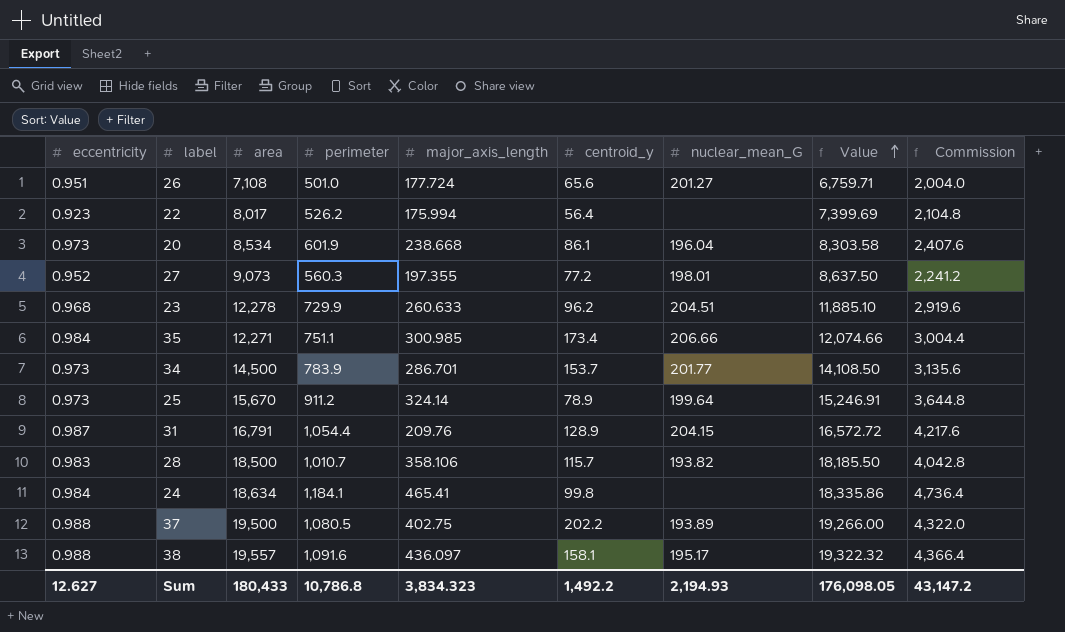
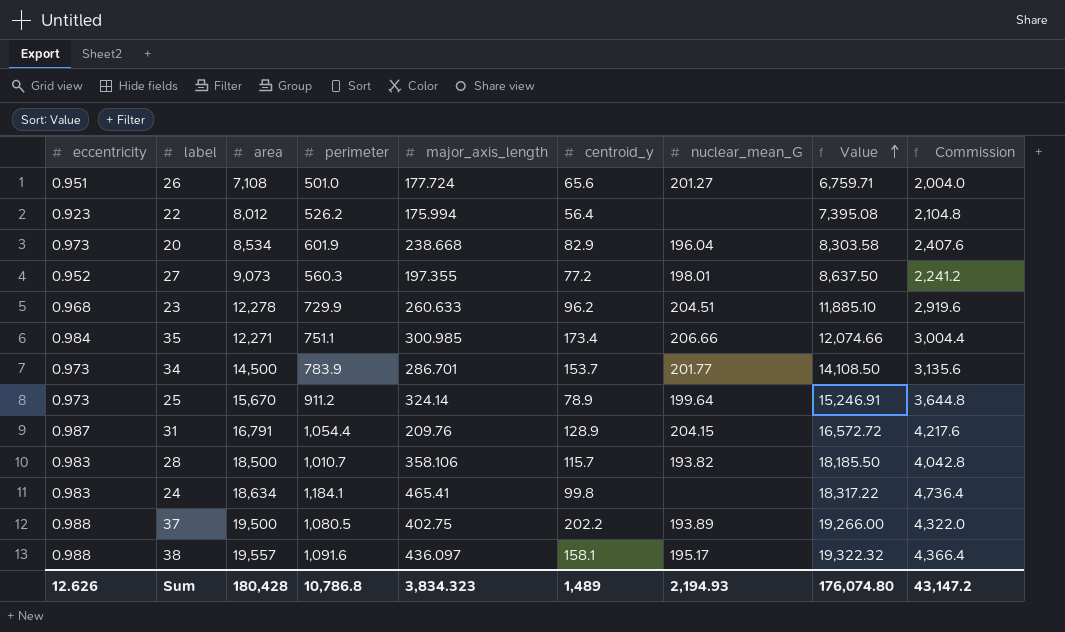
22 | area: 8,017 -> 8,012
22 | Value: 7,399.69 -> 7,395.08
20 | centroid_y: 86.1 -> 82.9
24 | eccentricity: 0.984 -> 0.983
24 | Value: 18,335.86 -> 18,317.22
Sum | eccentricity: 12.627 -> 12.626
Sum | area: 180,433 -> 180,428
Sum | centroid_y: 1,492.2 -> 1,489
Sum | Value: 176,098.05 -> 176,074.80

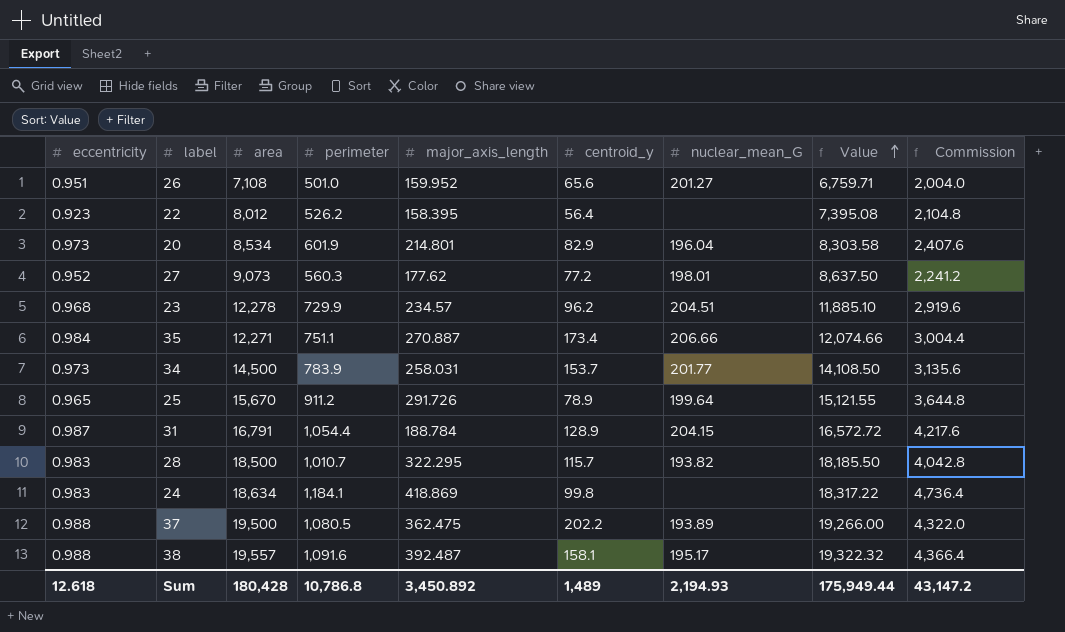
26 | major_axis_length: 177.724 -> 159.952
22 | major_axis_length: 175.994 -> 158.395
20 | major_axis_length: 238.668 -> 214.801
27 | major_axis_length: 197.355 -> 177.62
23 | major_axis_length: 260.633 -> 234.57
35 | major_axis_length: 300.985 -> 270.887
34 | major_axis_length: 286.701 -> 258.031
25 | eccentricity: 0.973 -> 0.965
25 | major_axis_length: 324.14 -> 291.726
25 | Value: 15,246.91 -> 15,121.55
31 | major_axis_length: 209.76 -> 188.784
28 | major_axis_length: 358.106 -> 322.295
24 | major_axis_length: 465.41 -> 418.869
37 | major_axis_length: 402.75 -> 362.475
38 | major_axis_length: 436.097 -> 392.487
Sum | eccentricity: 12.626 -> 12.618
Sum | major_axis_length: 3,834.323 -> 3,450.892
Sum | Value: 176,074.80 -> 175,949.44

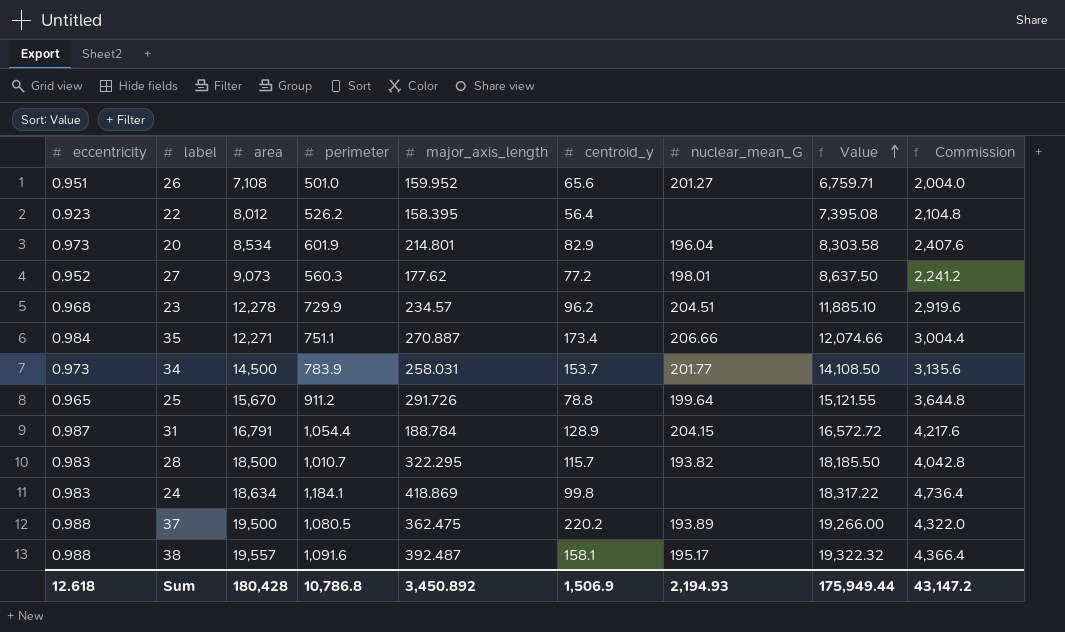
25 | centroid_y: 78.9 -> 78.8
37 | centroid_y: 202.2 -> 220.2
Sum | centroid_y: 1,489 -> 1,506.9

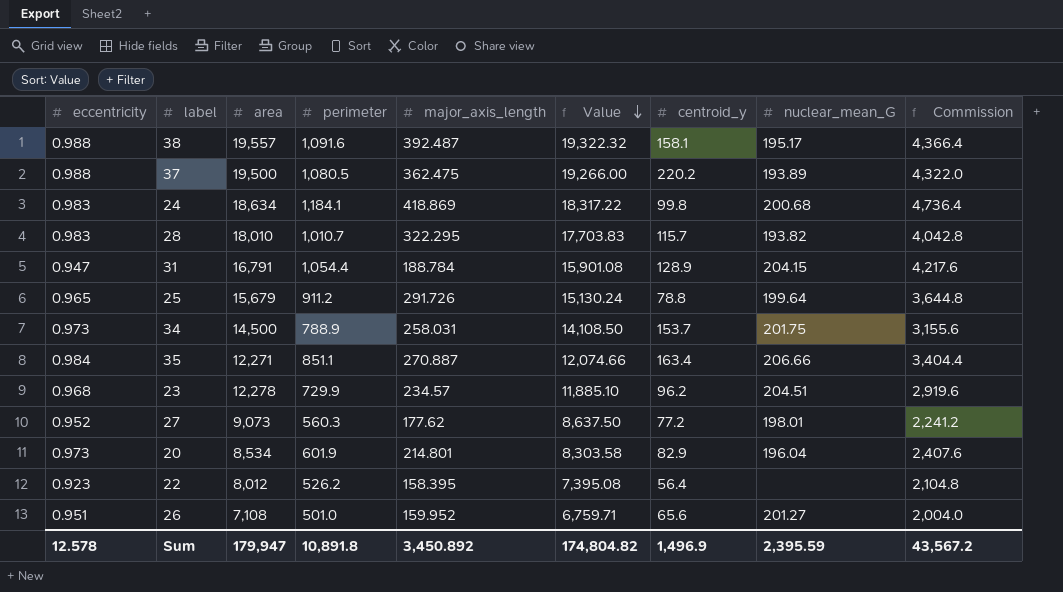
row order: Value ascending -> Value descending
column Value | position: 8 -> 6
24 | nuclear_mean_G: none -> 200.68
28 | area: 18,500 -> 18,010
28 | Value: 18,185.50 -> 17,703.83
31 | eccentricity: 0.987 -> 0.947
31 | Value: 16,572.72 -> 15,901.08
25 | area: 15,670 -> 15,679
25 | Value: 15,121.55 -> 15,130.24
34 | perimeter: 783.9 -> 788.9
34 | nuclear_mean_G: 201.77 -> 201.75
34 | Commission: 3,135.6 -> 3,155.6
35 | perimeter: 751.1 -> 851.1
35 | centroid_y: 173.4 -> 163.4
35 | Commission: 3,004.4 -> 3,404.4
Sum | eccentricity: 12.618 -> 12.578
Sum | area: 180,428 -> 179,947
Sum | perimeter: 10,786.8 -> 10,891.8
Sum | Value: 175,949.44 -> 174,804.82
Sum | centroid_y: 1,506.9 -> 1,496.9
Sum | nuclear_mean_G: 2,194.93 -> 2,395.59
Sum | Commission: 43,147.2 -> 43,567.2

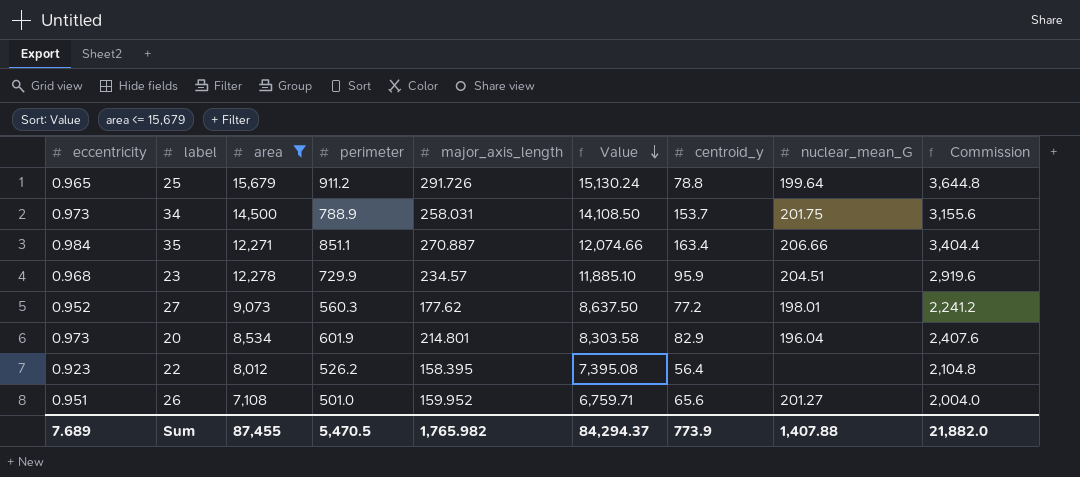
filter: none -> area <= 15,679
23 | centroid_y: 96.2 -> 95.9
Sum | eccentricity: 12.578 -> 7.689
Sum | area: 179,947 -> 87,455
Sum | perimeter: 10,891.8 -> 5,470.5
Sum | major_axis_length: 3,450.892 -> 1,765.982
Sum | Value: 174,804.82 -> 84,294.37
Sum | centroid_y: 1,496.9 -> 773.9
Sum | nuclear_mean_G: 2,395.59 -> 1,407.88
Sum | Commission: 43,567.2 -> 21,882.0

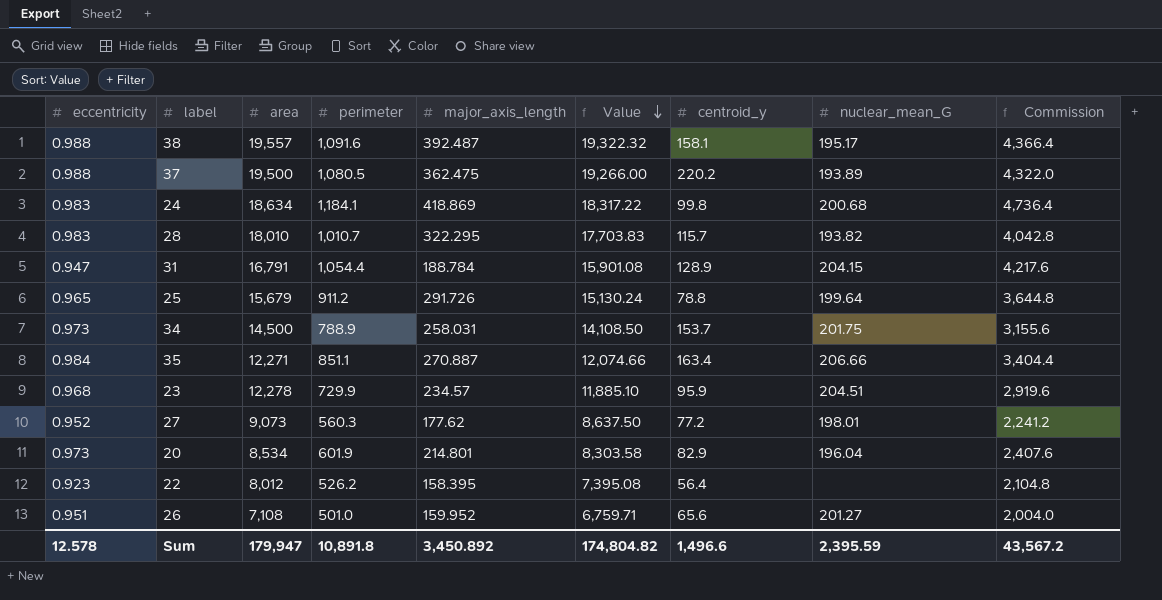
filter: area <= 15,679 -> none
Sum | eccentricity: 7.689 -> 12.578
Sum | area: 87,455 -> 179,947
Sum | perimeter: 5,470.5 -> 10,891.8
Sum | major_axis_length: 1,765.982 -> 3,450.892
Sum | Value: 84,294.37 -> 174,804.82
Sum | centroid_y: 773.9 -> 1,496.6
Sum | nuclear_mean_G: 1,407.88 -> 2,395.59
Sum | Commission: 21,882.0 -> 43,567.2

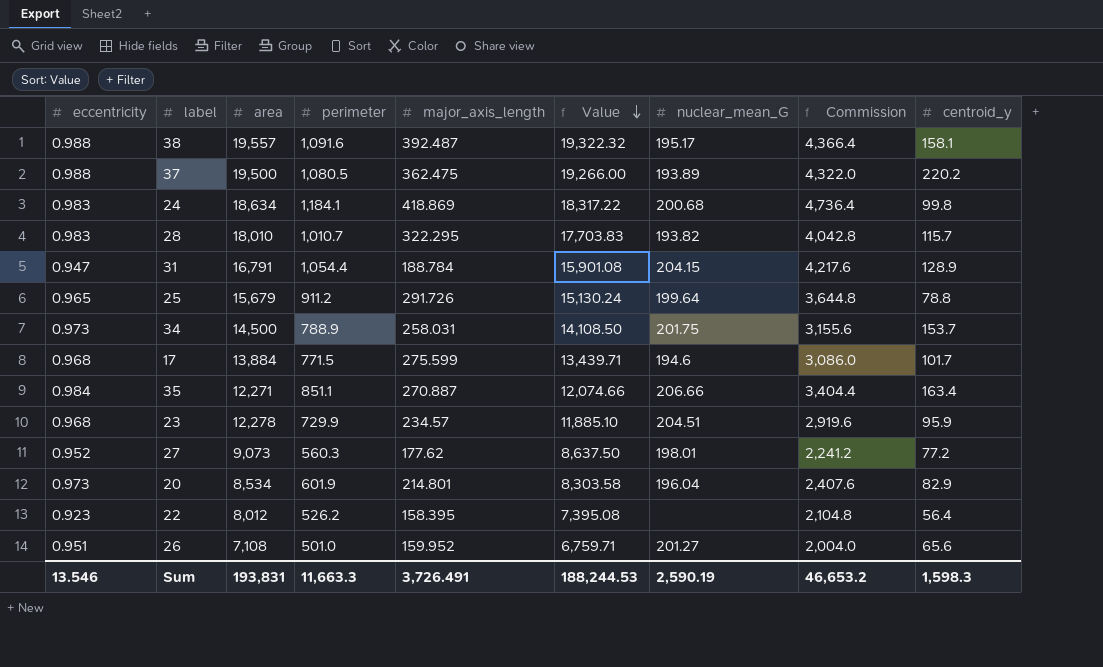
column centroid_y | position: 7 -> 9
row 17: none -> 0.968 | 13,884 | 771.5 | 275.599 | 13,439.71 | 194.6 | 3,086.0 | 101.7
Sum | eccentricity: 12.578 -> 13.546
Sum | area: 179,947 -> 193,831
Sum | perimeter: 10,891.8 -> 11,663.3
Sum | major_axis_length: 3,450.892 -> 3,726.491
Sum | Value: 174,804.82 -> 188,244.53
Sum | nuclear_mean_G: 2,395.59 -> 2,590.19
Sum | Commission: 43,567.2 -> 46,653.2
Sum | centroid_y: 1,496.6 -> 1,598.3

